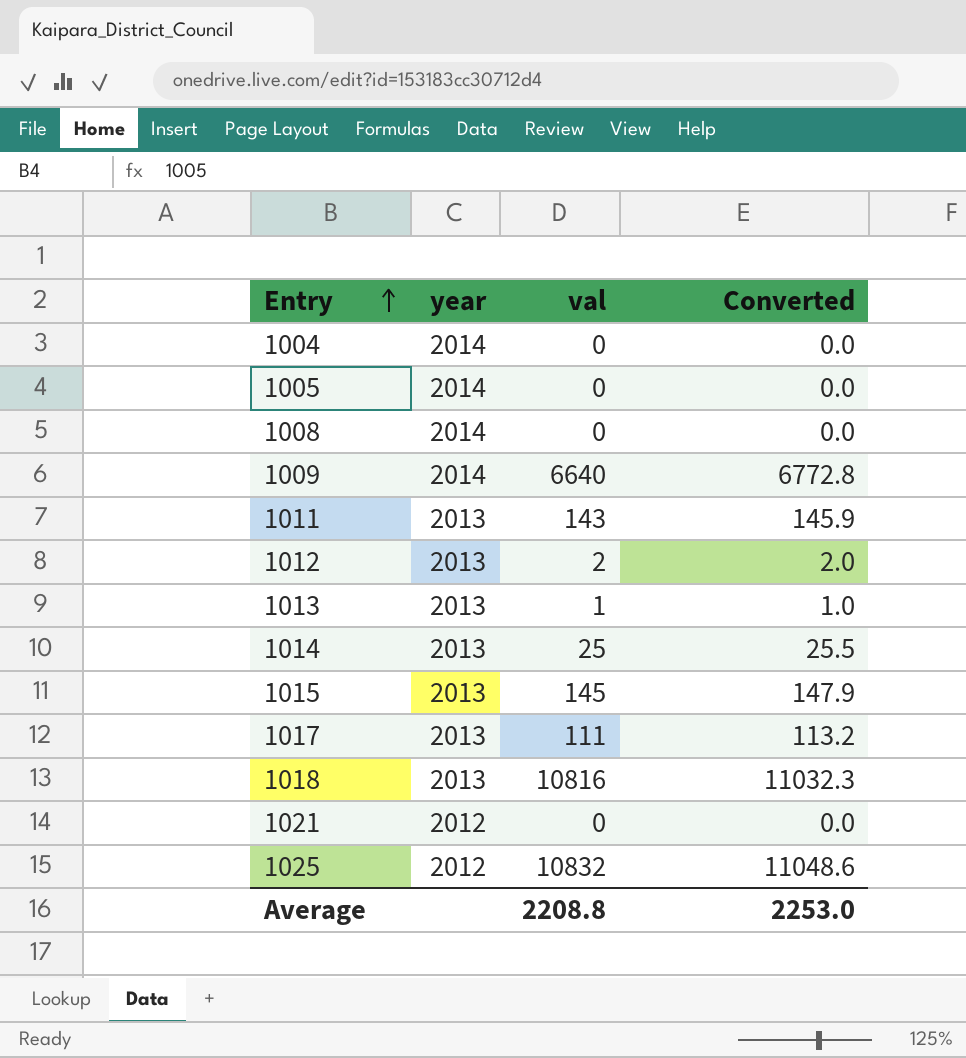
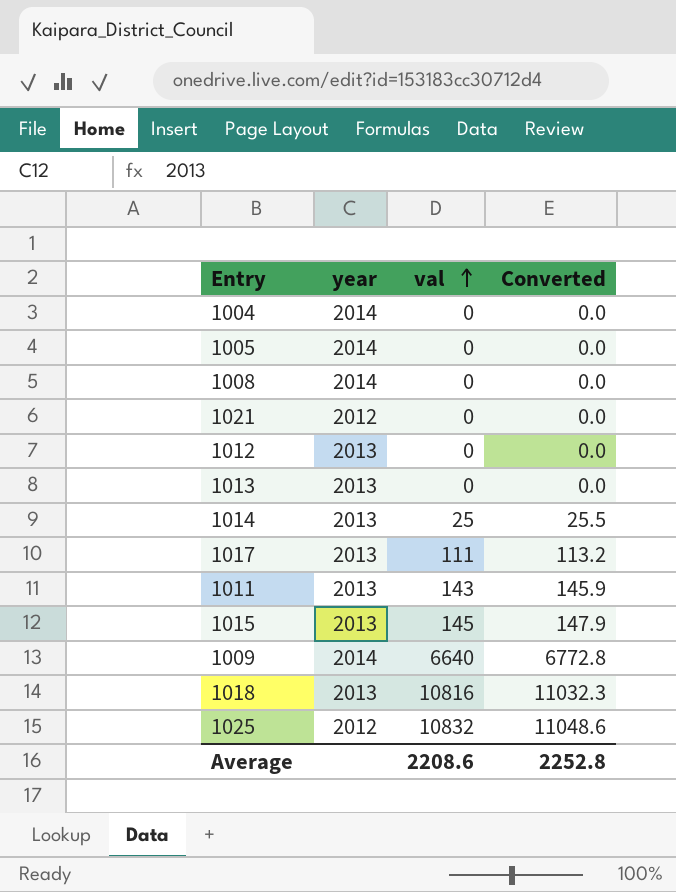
row order: Entry ascending -> val ascending
1012 | val: 2 -> 0
1012 | Converted: 2.0 -> 0.0
1013 | val: 1 -> 0
1013 | Converted: 1.0 -> 0.0
Average | val: 2208.8 -> 2208.6
Average | Converted: 2253.0 -> 2252.8

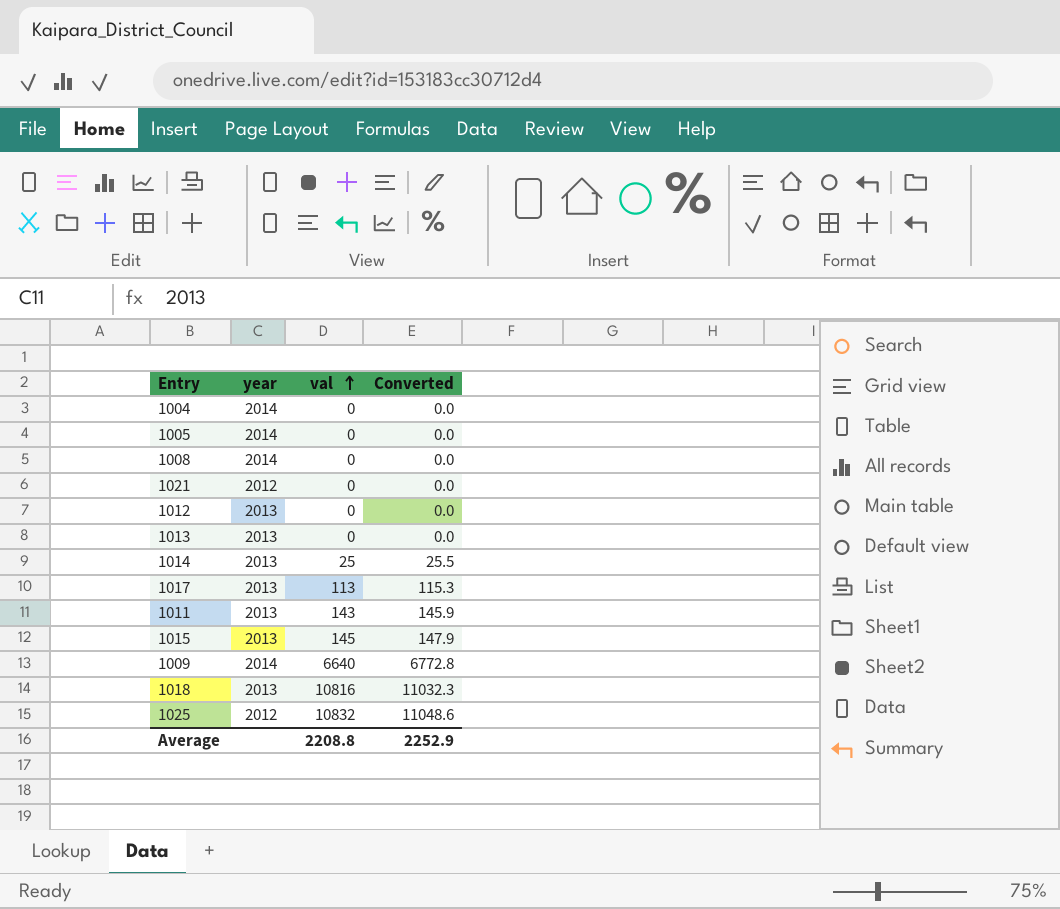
1017 | val: 111 -> 113
1017 | Converted: 113.2 -> 115.3
Average | val: 2208.6 -> 2208.8
Average | Converted: 2252.8 -> 2252.9

